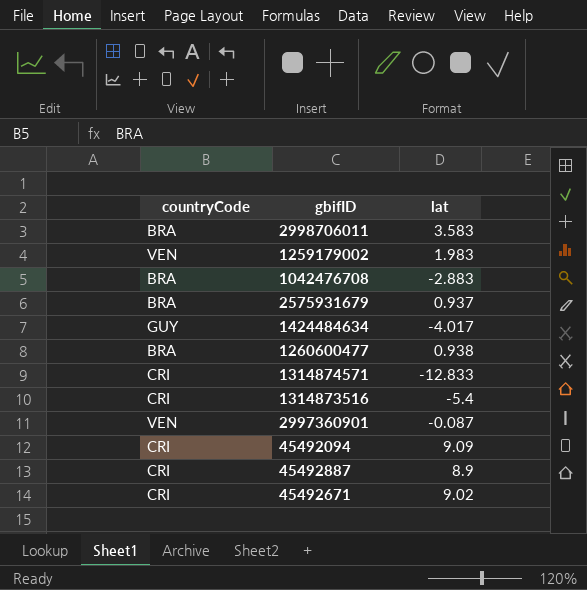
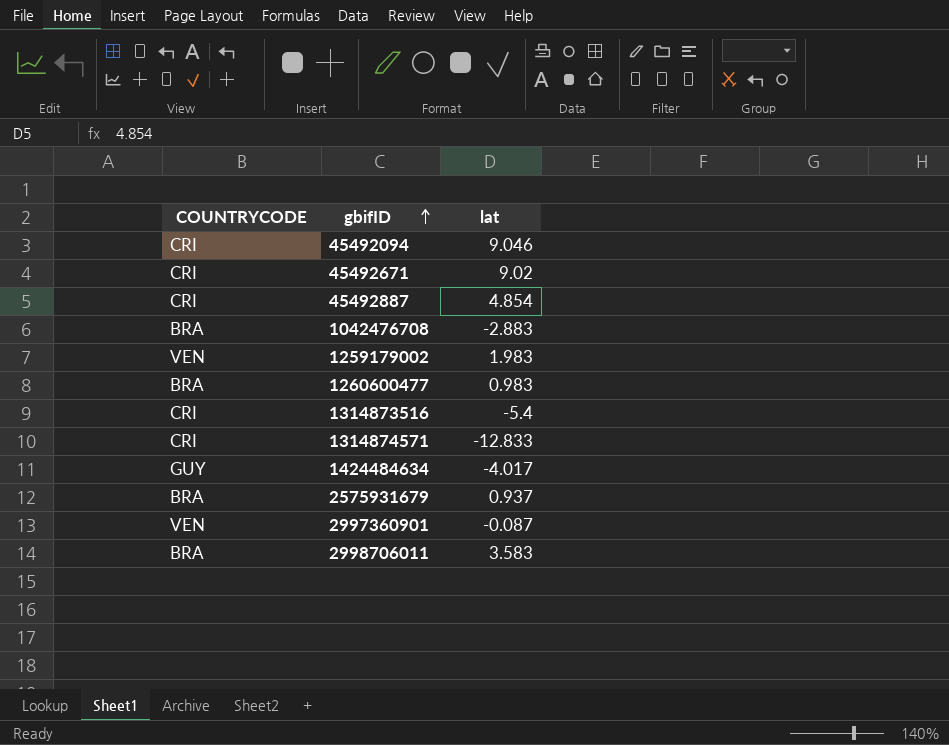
row order: none -> gbifID ascending
column name: countryCode -> COUNTRYCODE
45492094 | lat: 9.09 -> 9.046
45492887 | lat: 8.9 -> 4.854
1260600477 | lat: 0.938 -> 0.983

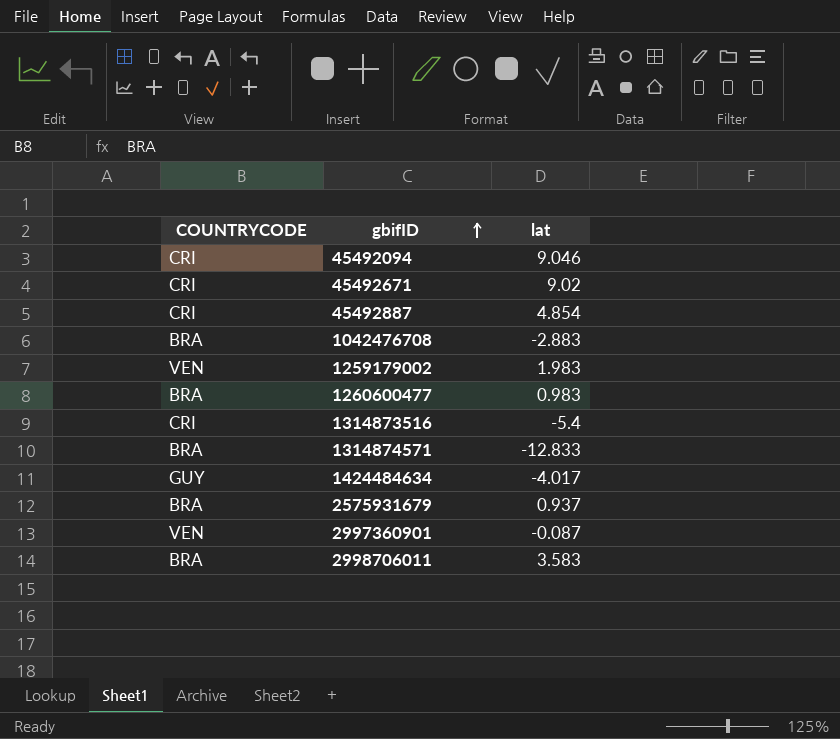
1314874571 | COUNTRYCODE: CRI -> BRA

